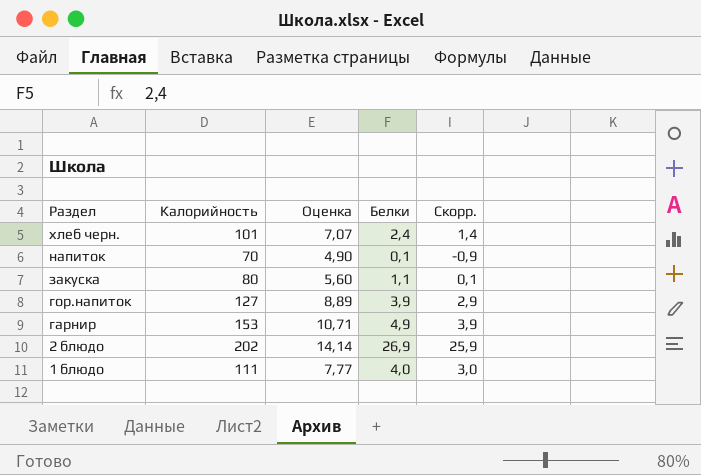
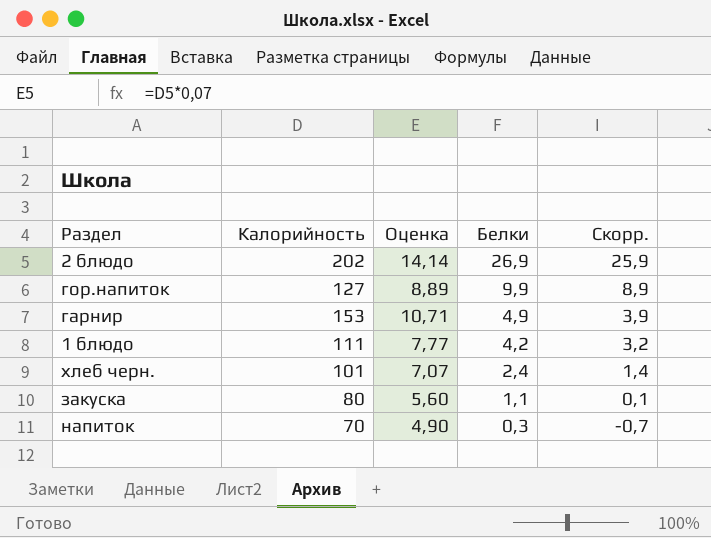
row order: Раздел descending -> Белки descending
гор.напиток | Белки: 3,9 -> 9,9
гор.напиток | Скорр.: 2,9 -> 8,9
1 блюдо | Белки: 4,0 -> 4,2
1 блюдо | Скорр.: 3,0 -> 3,2
напиток | Белки: 0,1 -> 0,3
напиток | Скорр.: -0,9 -> -0,7

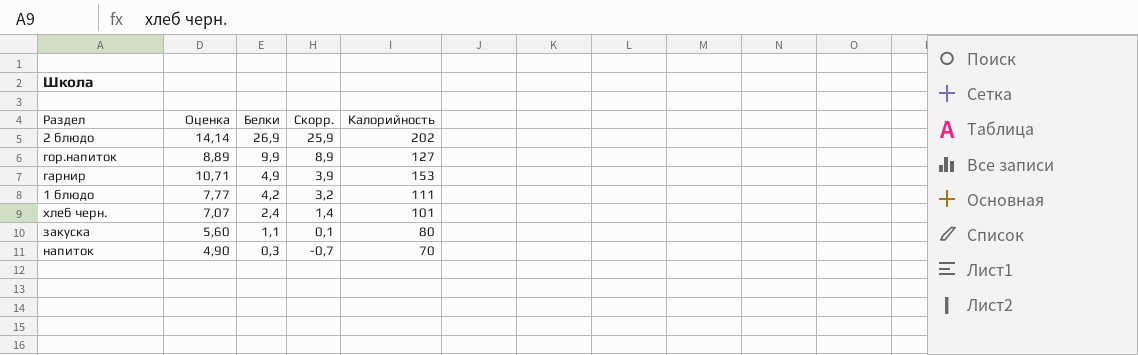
column Калорийность | position: 2 -> 5

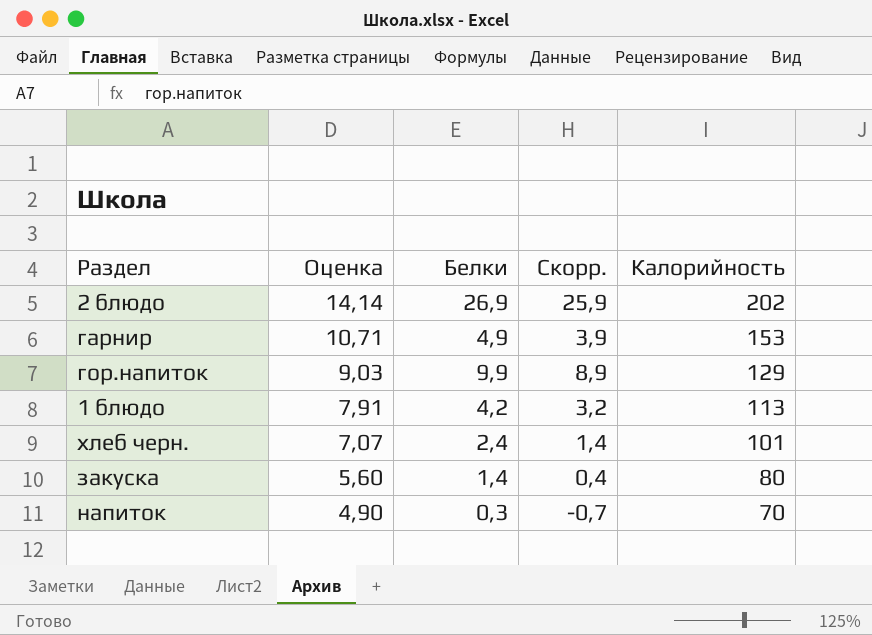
row order: Белки descending -> Оценка descending
гор.напиток | Оценка: 8,89 -> 9,03
гор.напиток | Калорийность: 127 -> 129
1 блюдо | Оценка: 7,77 -> 7,91
1 блюдо | Калорийность: 111 -> 113
закуска | Белки: 1,1 -> 1,4
закуска | Скорр.: 0,1 -> 0,4

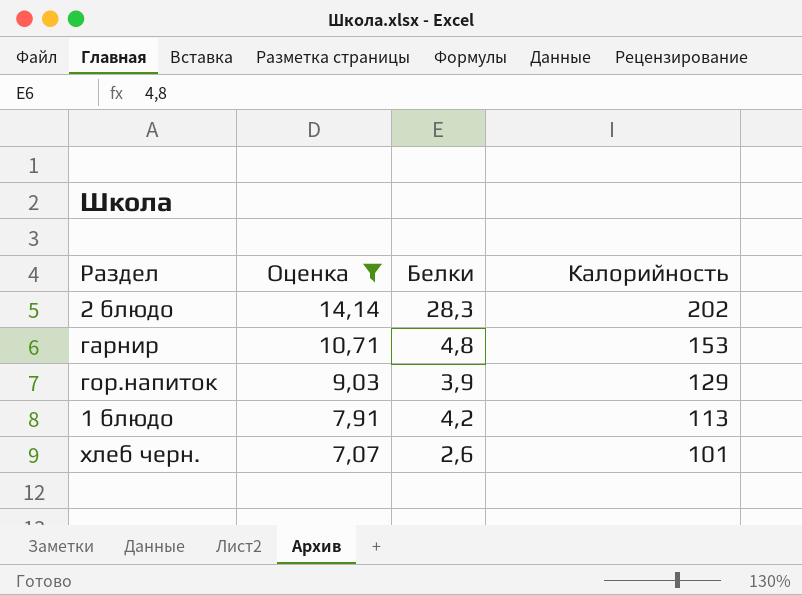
filter: none -> Оценка >= 7,07
column Скорр. | formula: [Белки] - 1 -> none
2 блюдо | Белки: 26,9 -> 28,3
гарнир | Белки: 4,9 -> 4,8
гор.напиток | Белки: 9,9 -> 3,9
хлеб черн. | Белки: 2,4 -> 2,6

